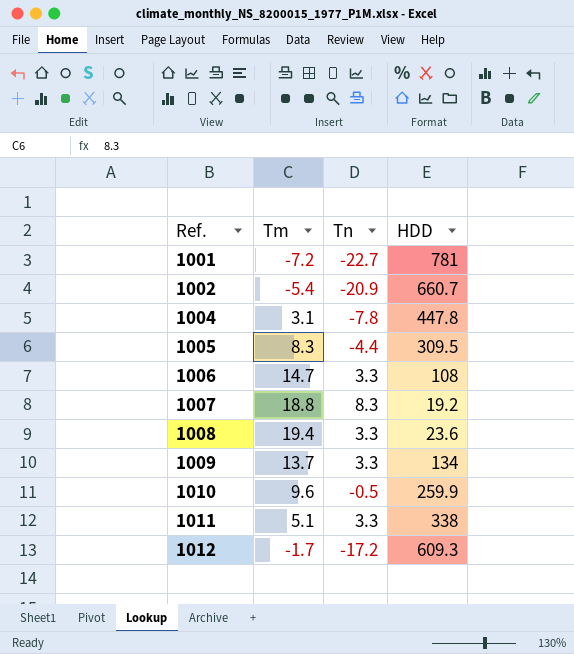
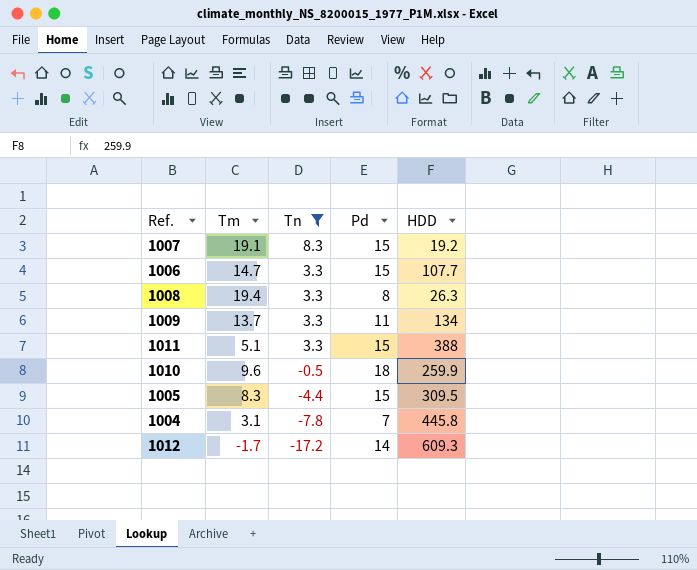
filter: none -> Tn >= -17.2
row order: Ref. ascending -> Tn descending
column Pd | position: none -> 4
1007 | Tm: 18.8 -> 19.1
1006 | HDD: 108 -> 107.7
1008 | HDD: 23.6 -> 26.3
1011 | HDD: 338 -> 388
1004 | HDD: 447.8 -> 445.8

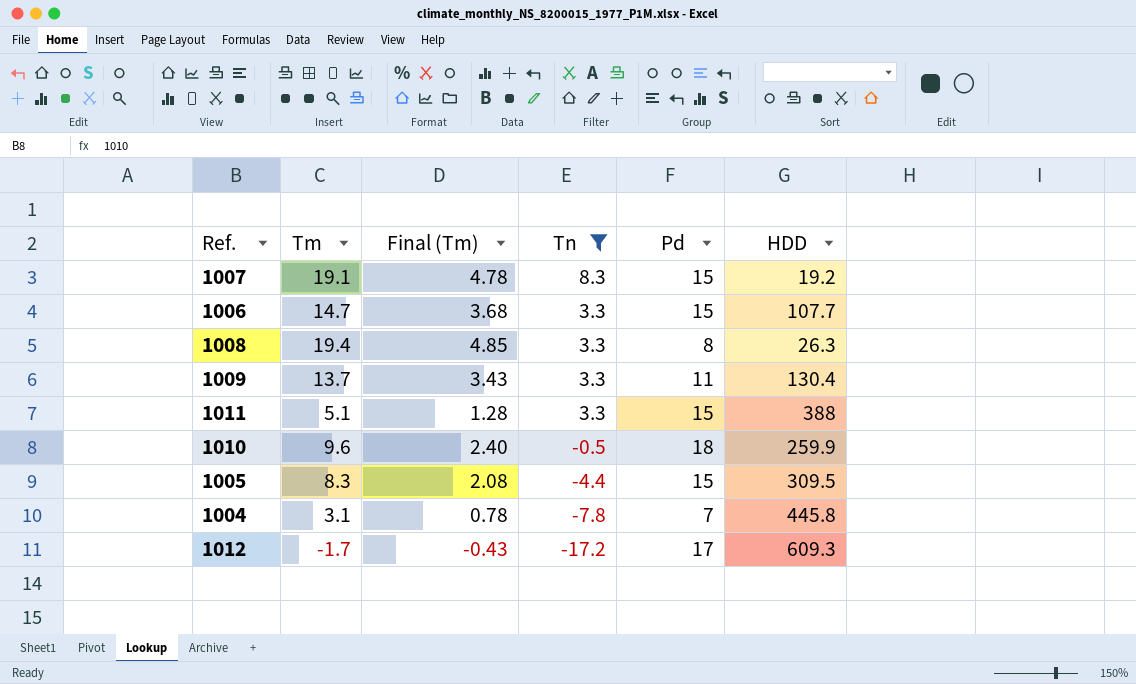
column Final (Tm) | formula: none -> [Tm] * 0.25
1009 | HDD: 134 -> 130.4
1012 | Pd: 14 -> 17

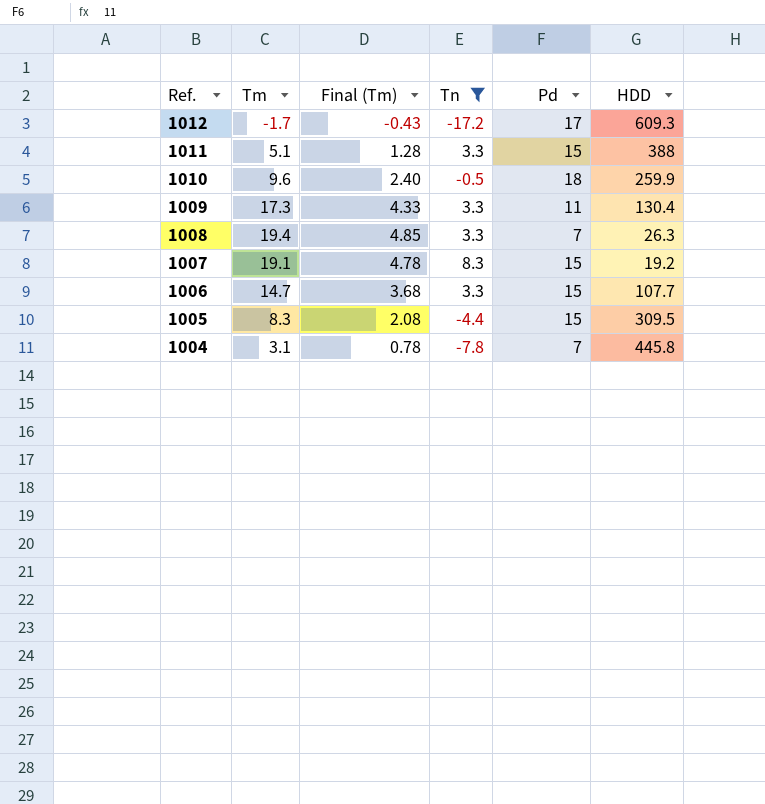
row order: Tn descending -> Ref. descending
1009 | Tm: 13.7 -> 17.3
1009 | Final (Tm): 3.43 -> 4.33
1008 | Pd: 8 -> 7

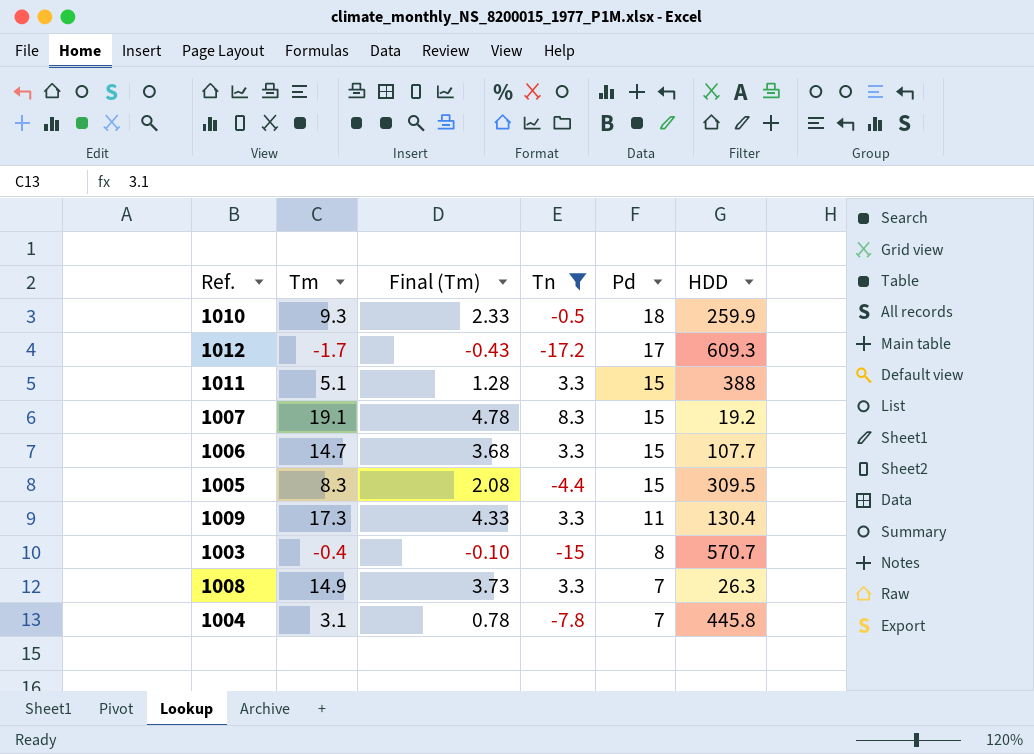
row order: Ref. descending -> Pd descending
1010 | Tm: 9.6 -> 9.3
1010 | Final (Tm): 2.40 -> 2.33
row 1003: none -> -0.4 | -0.10 | -15 | 8 | 570.7
1008 | Tm: 19.4 -> 14.9
1008 | Final (Tm): 4.85 -> 3.73

